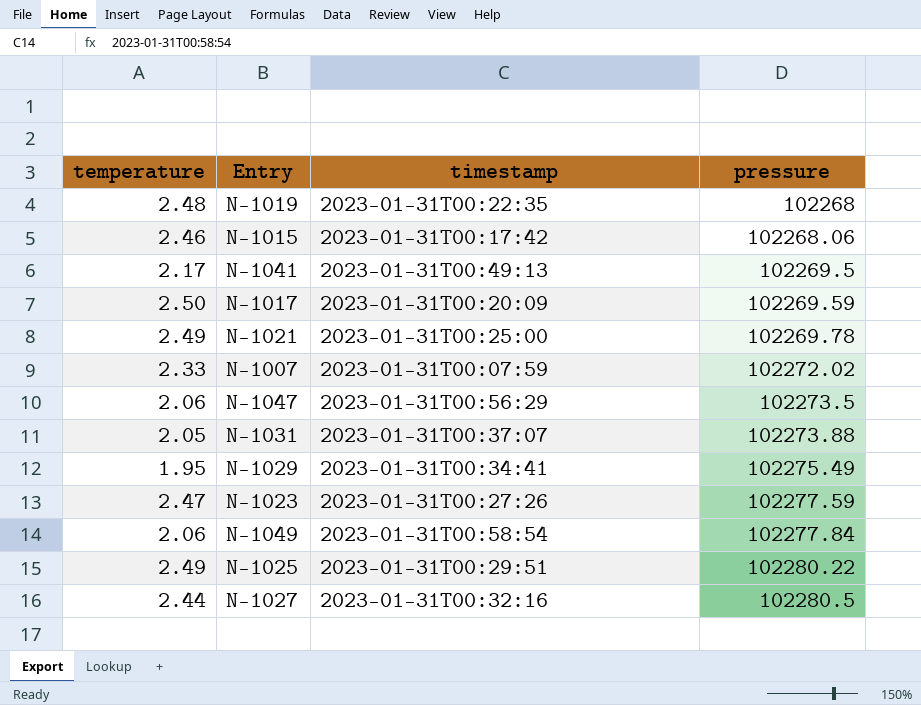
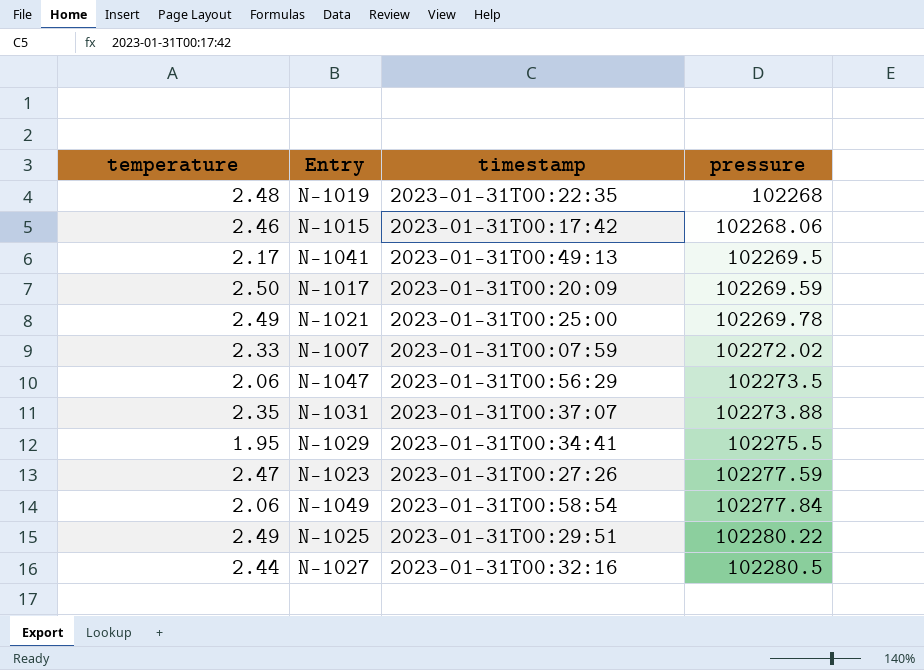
N-1031 | temperature: 2.05 -> 2.35
N-1029 | pressure: 102275.49 -> 102275.5

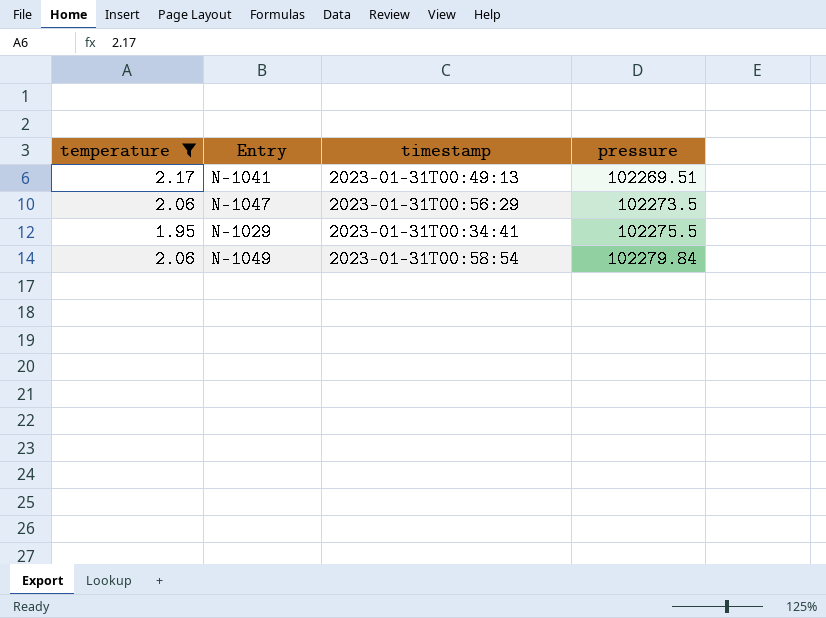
filter: none -> temperature <= 2.17
N-1041 | pressure: 102269.5 -> 102269.51
N-1049 | pressure: 102277.84 -> 102279.84

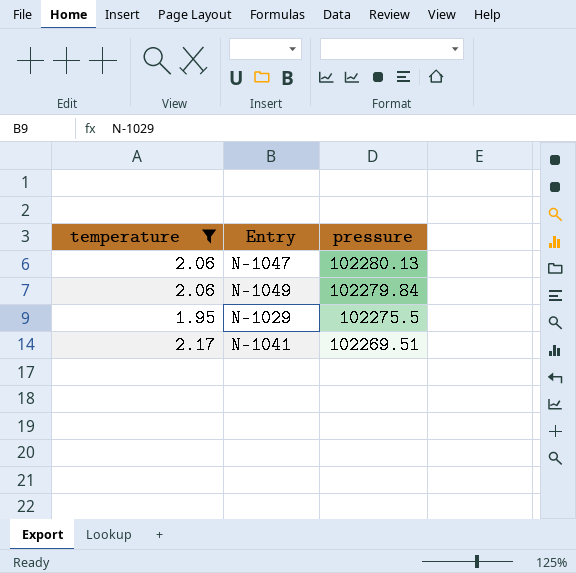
row order: pressure ascending -> pressure descending
column timestamp | position: 3 -> none
N-1047 | pressure: 102273.5 -> 102280.13

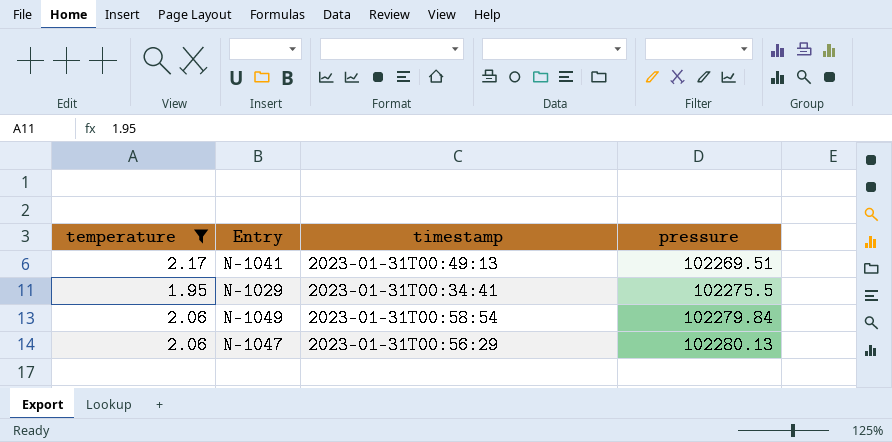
row order: pressure descending -> pressure ascending
column timestamp | position: none -> 3

